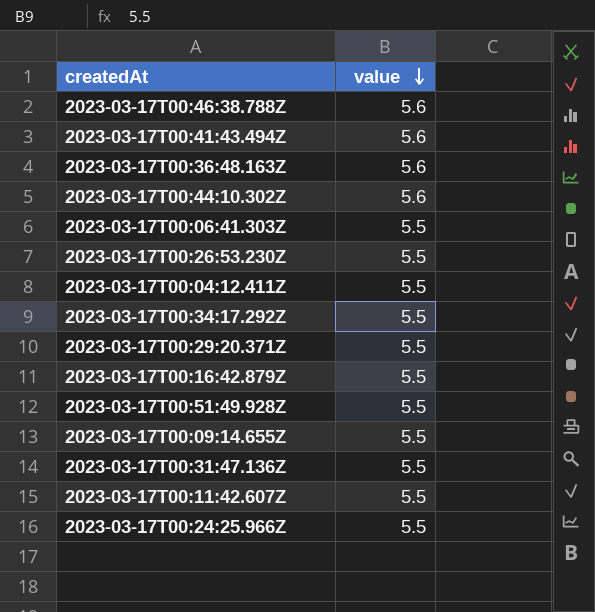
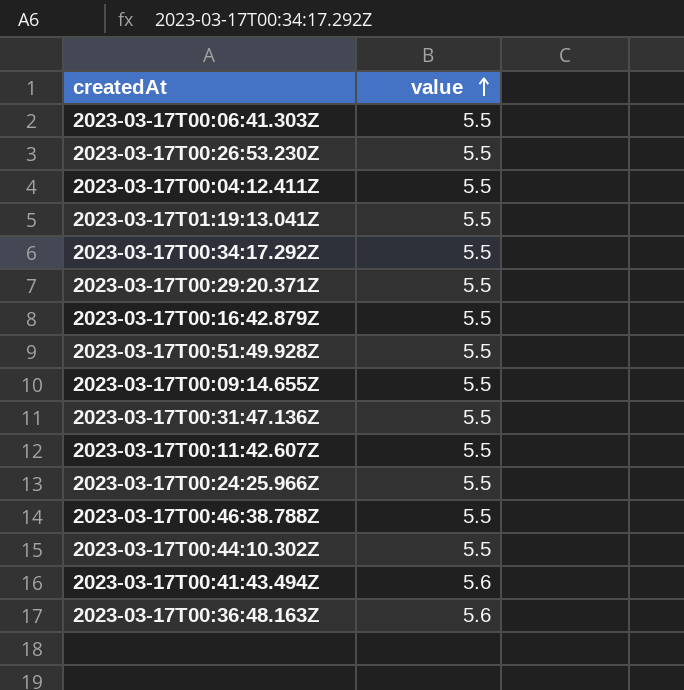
row order: value descending -> value ascending
row 2023-03-17T01:19:13.041Z: none -> 5.5
2023-03-17T00:46:38.788Z | value: 5.6 -> 5.5
2023-03-17T00:44:10.302Z | value: 5.6 -> 5.5

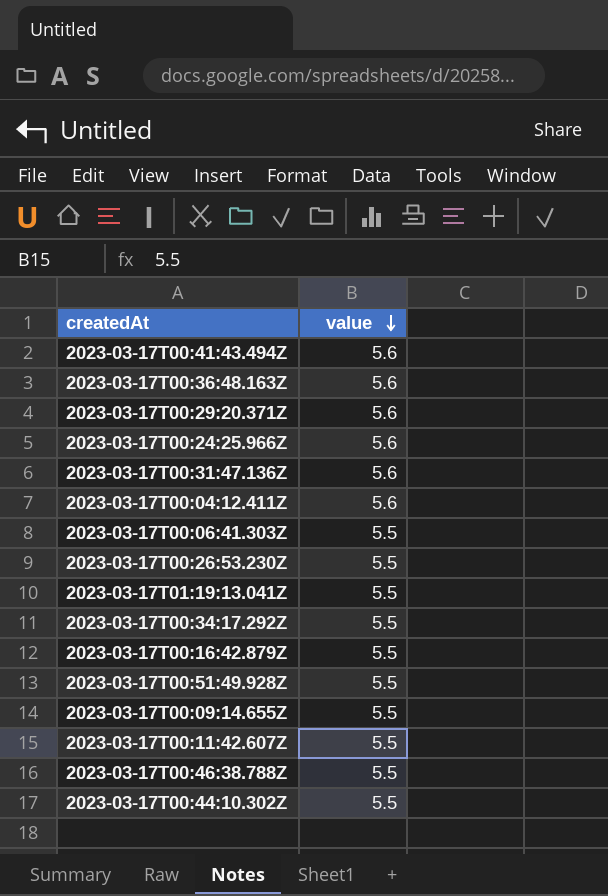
row order: value ascending -> value descending
2023-03-17T00:29:20.371Z | value: 5.5 -> 5.6
2023-03-17T00:24:25.966Z | value: 5.5 -> 5.6
2023-03-17T00:31:47.136Z | value: 5.5 -> 5.6
2023-03-17T00:04:12.411Z | value: 5.5 -> 5.6

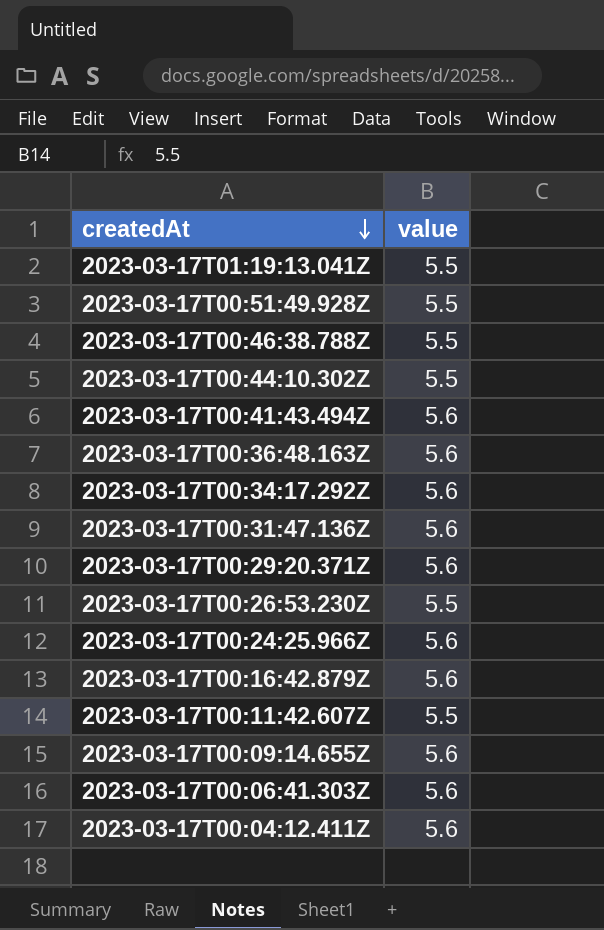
row order: value descending -> createdAt descending
2023-03-17T00:34:17.292Z | value: 5.5 -> 5.6
2023-03-17T00:16:42.879Z | value: 5.5 -> 5.6
2023-03-17T00:09:14.655Z | value: 5.5 -> 5.6
2023-03-17T00:06:41.303Z | value: 5.5 -> 5.6

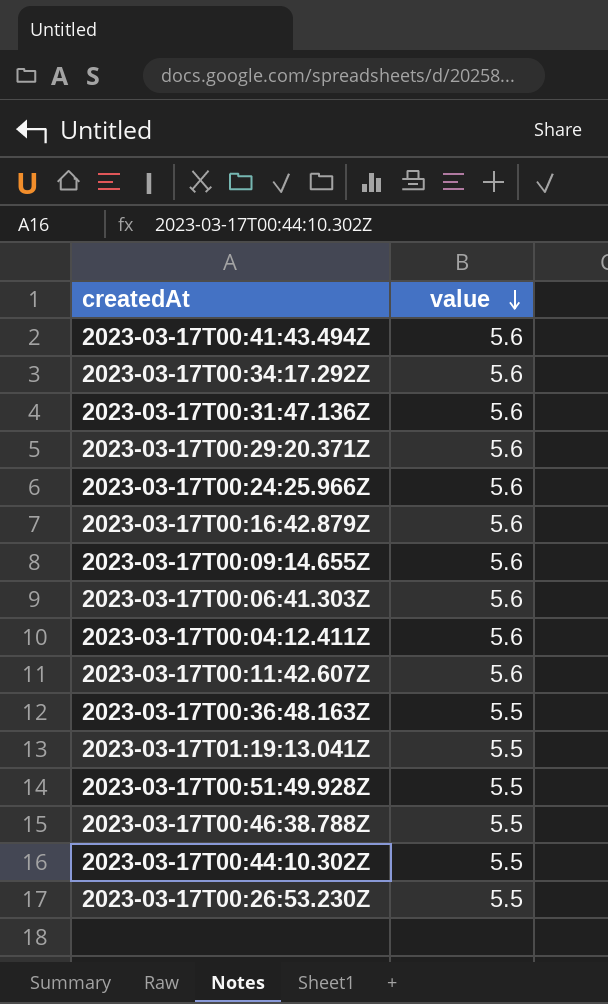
row order: createdAt descending -> value descending
2023-03-17T00:11:42.607Z | value: 5.5 -> 5.6
2023-03-17T00:36:48.163Z | value: 5.6 -> 5.5

